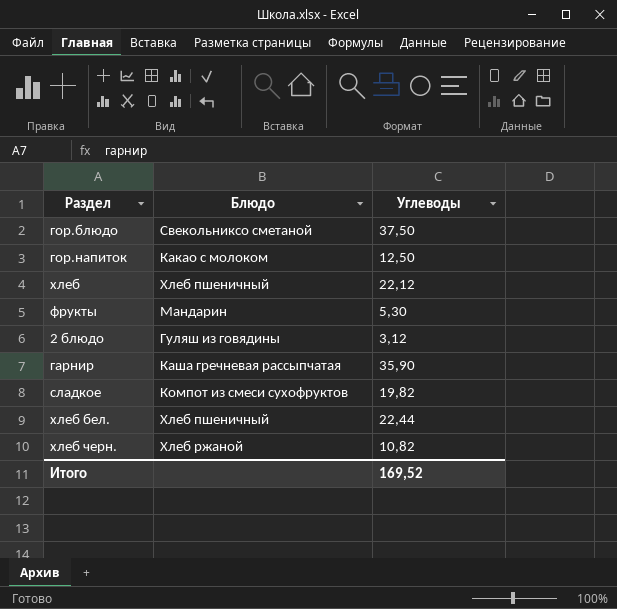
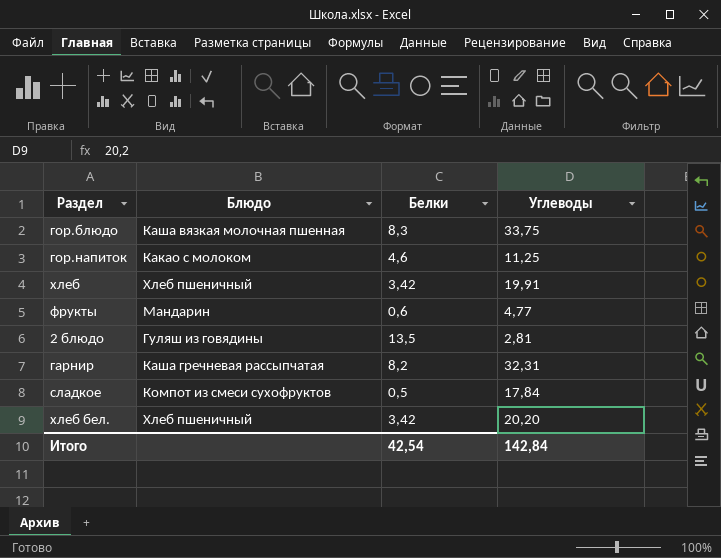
column Белки | position: none -> 3
row хлеб черн.: Хлеб ржаной | 10,82 -> none
гор.блюдо | Блюдо: Свекольниксо сметаной -> Каша вязкая молочная пшенная
гор.блюдо | Углеводы: 37,50 -> 33,75
гор.напиток | Углеводы: 12,50 -> 11,25
хлеб | Углеводы: 22,12 -> 19,91
фрукты | Углеводы: 5,30 -> 4,77
2 блюдо | Углеводы: 3,12 -> 2,81
гарнир | Углеводы: 35,90 -> 32,31
сладкое | Углеводы: 19,82 -> 17,84
хлеб бел. | Углеводы: 22,44 -> 20,20
Итого | Углеводы: 169,52 -> 142,84

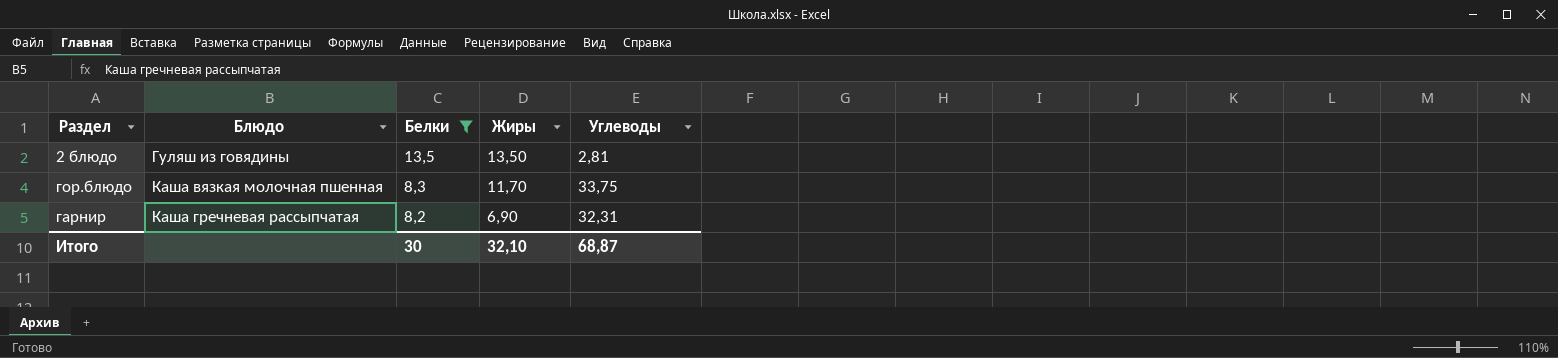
filter: none -> Белки >= 8,2
row order: none -> Блюдо ascending
column Жиры | position: none -> 4
Итого | Белки: 42,54 -> 30
Итого | Углеводы: 142,84 -> 68,87

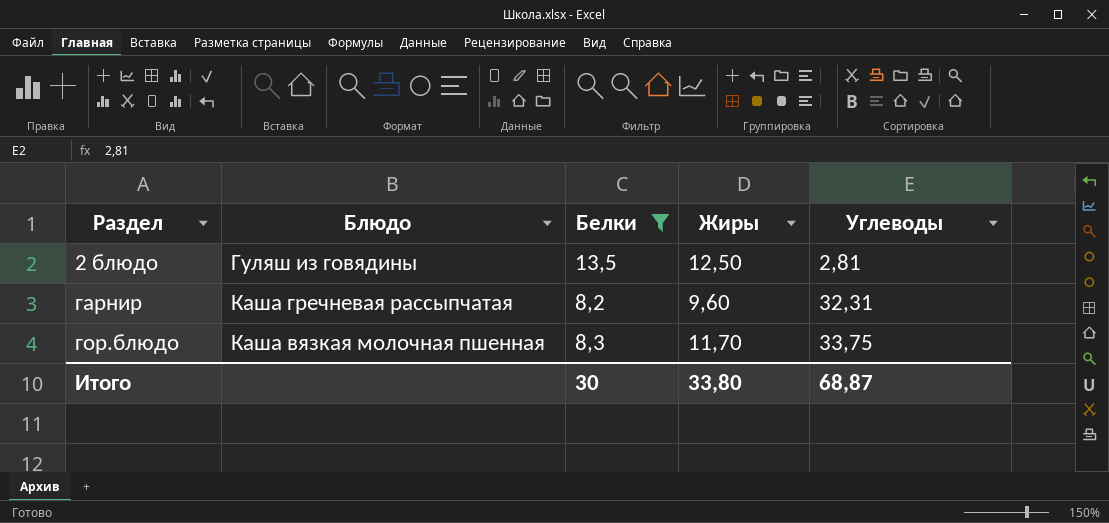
row order: Блюдо ascending -> Раздел ascending
2 блюдо | Жиры: 13,50 -> 12,50
гарнир | Жиры: 6,90 -> 9,60
Итого | Жиры: 32,10 -> 33,80

